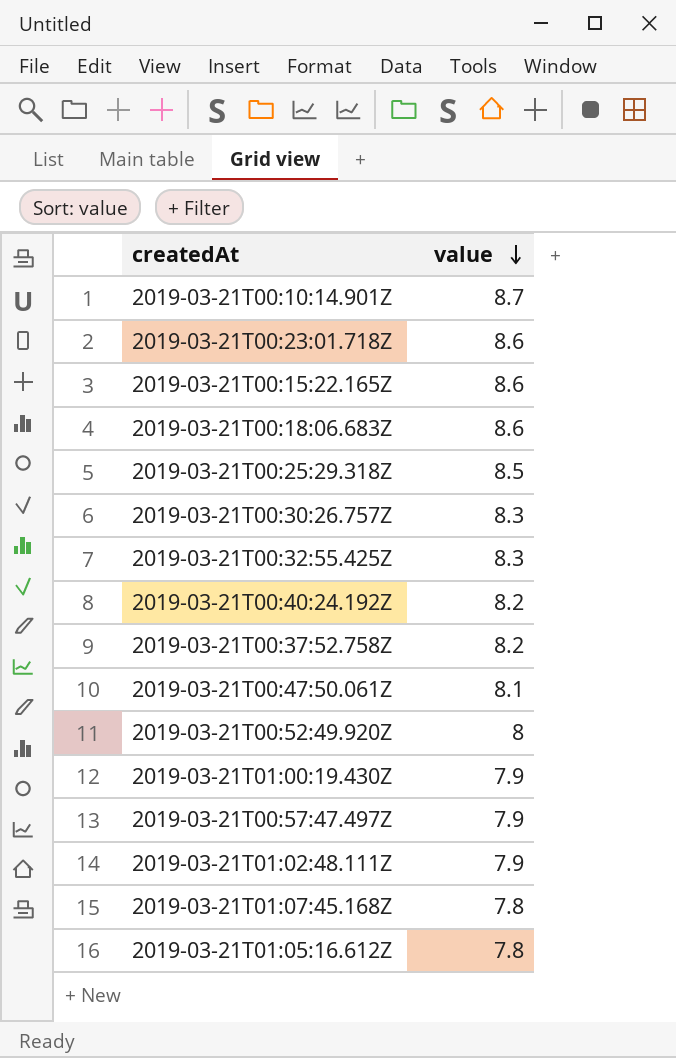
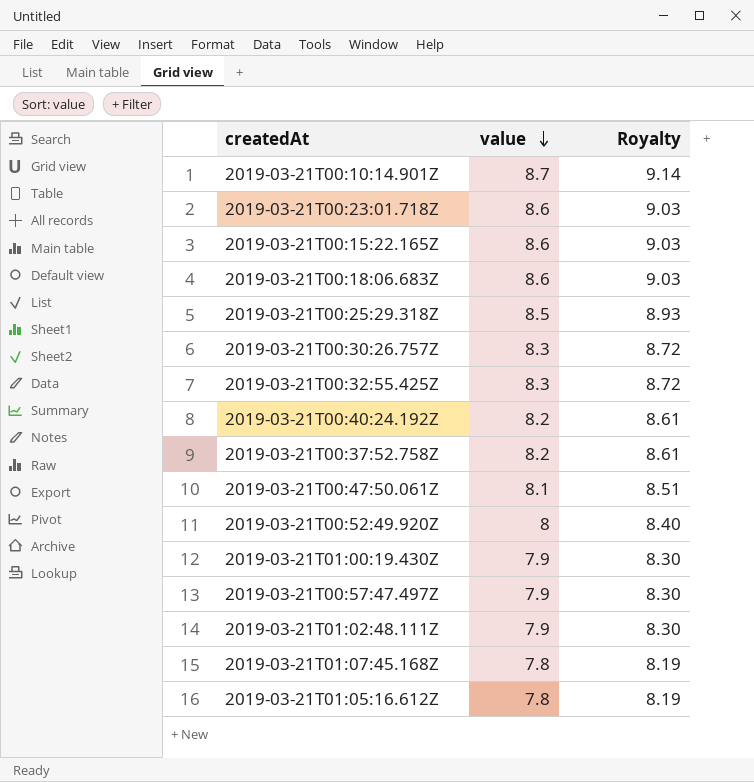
column Royalty | formula: none -> [value] * 1.05

